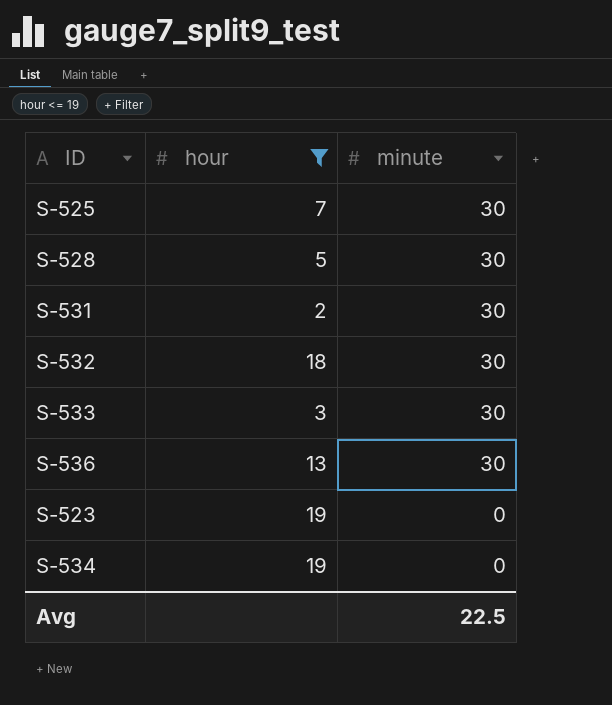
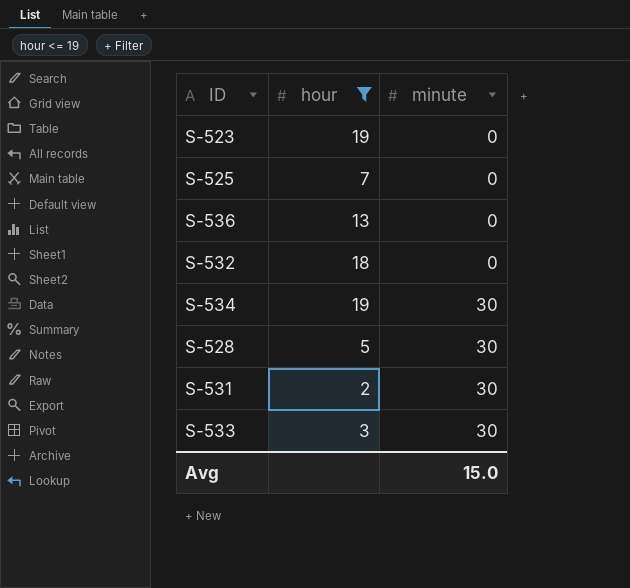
row order: minute descending -> minute ascending
S-525 | minute: 30 -> 0
S-536 | minute: 30 -> 0
S-532 | minute: 30 -> 0
S-534 | minute: 0 -> 30
Avg | minute: 22.5 -> 15.0

